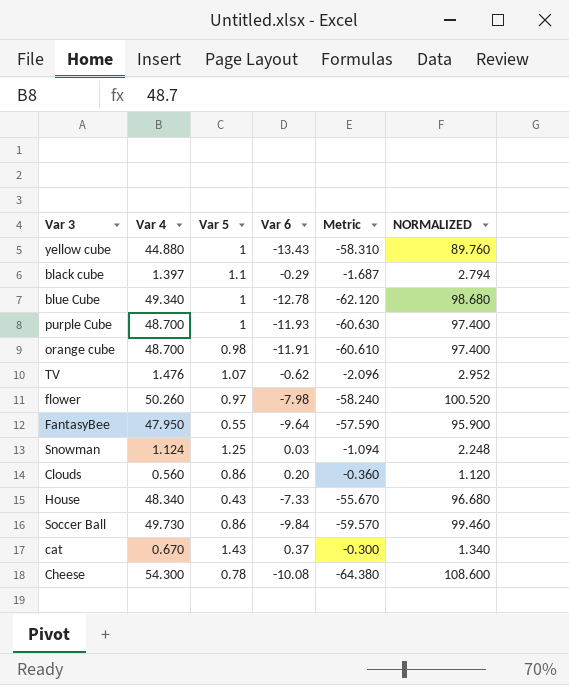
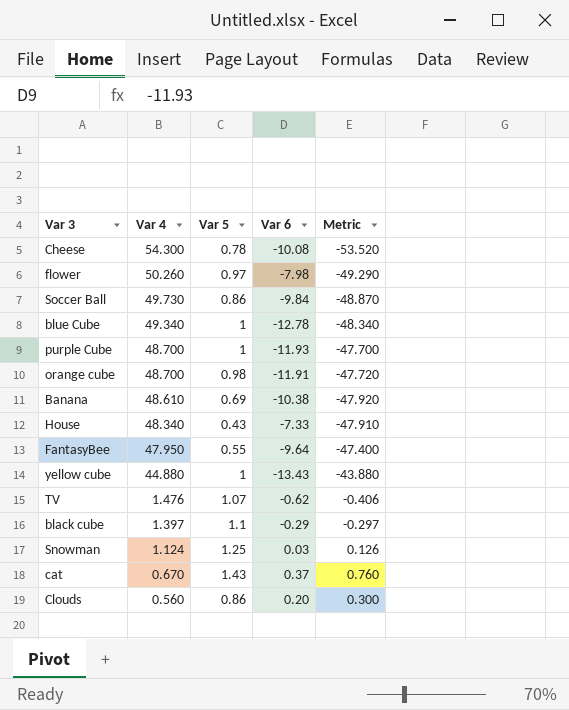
row order: none -> Var 4 descending
column NORMALIZED | formula: [Var 4] * 2 -> none
column Metric | formula: [Var 6] - [Var 4] -> [Var 5] - [Var 4]
row Banana: none -> 48.610 | 0.69 | -10.38 | -47.920

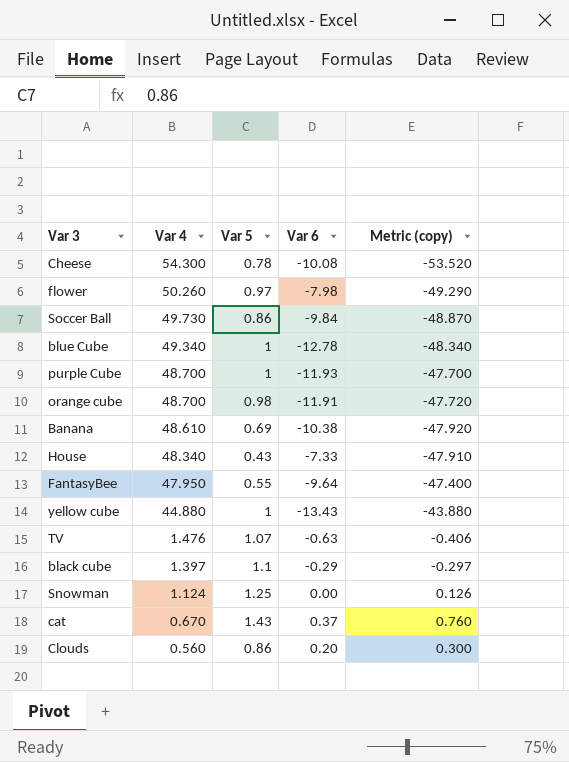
column name: Metric -> Metric (copy)
TV | Var 6: -0.62 -> -0.63
Snowman | Var 6: 0.03 -> 0.00

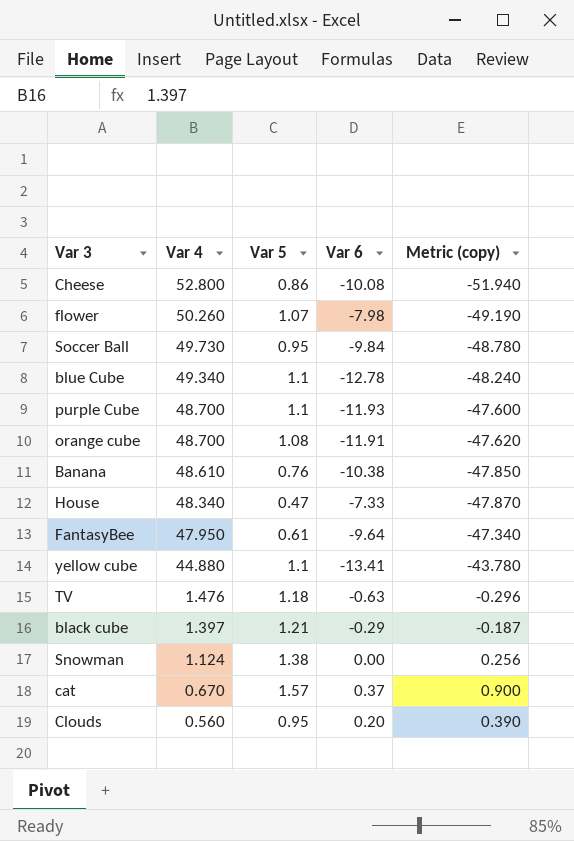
Cheese | Var 4: 54.300 -> 52.800
Cheese | Var 5: 0.78 -> 0.86
Cheese | Metric (copy): -53.520 -> -51.940
flower | Var 5: 0.97 -> 1.07
flower | Metric (copy): -49.290 -> -49.190
Soccer Ball | Var 5: 0.86 -> 0.95
Soccer Ball | Metric (copy): -48.870 -> -48.780
blue Cube | Var 5: 1 -> 1.1
blue Cube | Metric (copy): -48.340 -> -48.240
purple Cube | Var 5: 1 -> 1.1
purple Cube | Metric (copy): -47.700 -> -47.600
orange cube | Var 5: 0.98 -> 1.08
orange cube | Metric (copy): -47.720 -> -47.620
Banana | Var 5: 0.69 -> 0.76
Banana | Metric (copy): -47.920 -> -47.850
House | Var 5: 0.43 -> 0.47
House | Metric (copy): -47.910 -> -47.870
FantasyBee | Var 5: 0.55 -> 0.61
FantasyBee | Metric (copy): -47.400 -> -47.340
yellow cube | Var 5: 1 -> 1.1
yellow cube | Var 6: -13.43 -> -13.41
yellow cube | Metric (copy): -43.880 -> -43.780
TV | Var 5: 1.07 -> 1.18
TV | Metric (copy): -0.406 -> -0.296
black cube | Var 5: 1.1 -> 1.21
black cube | Metric (copy): -0.297 -> -0.187
Snowman | Var 5: 1.25 -> 1.38
Snowman | Metric (copy): 0.126 -> 0.256
cat | Var 5: 1.43 -> 1.57
cat | Metric (copy): 0.760 -> 0.900
Clouds | Var 5: 0.86 -> 0.95
Clouds | Metric (copy): 0.300 -> 0.390

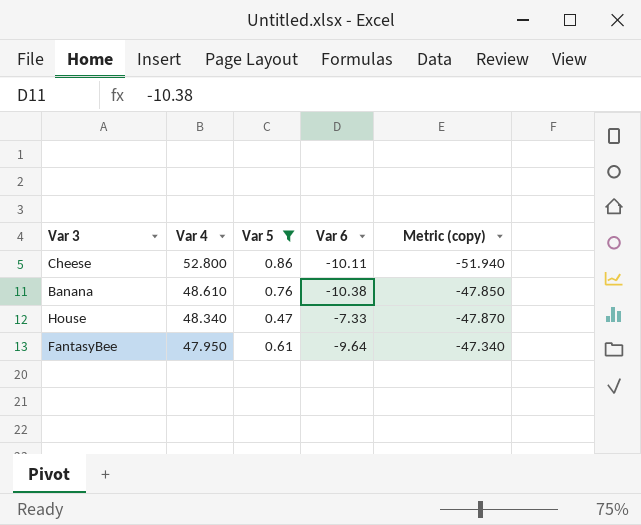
filter: none -> Var 5 <= 0.86
Cheese | Var 6: -10.08 -> -10.11

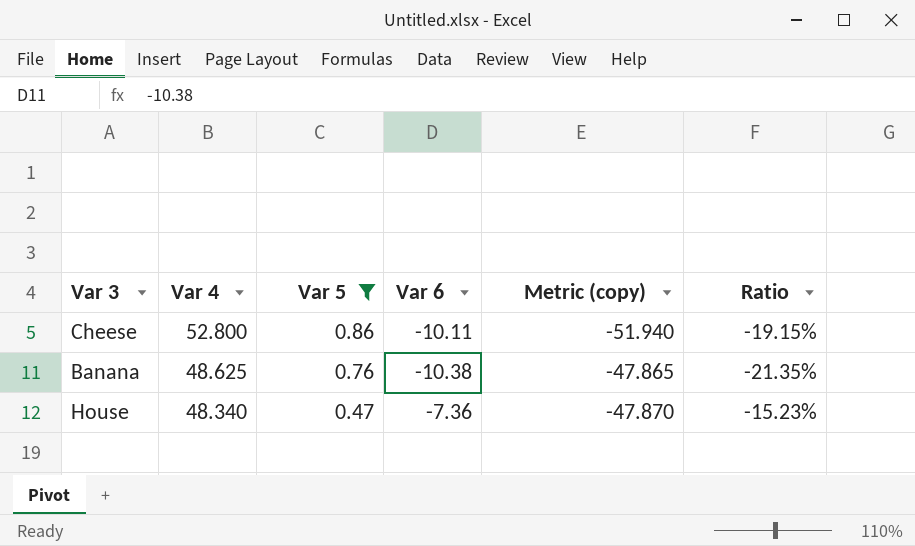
column Ratio | formula: none -> [Var 6] / [Var 4]
row FantasyBee: 47.950 | 0.61 | -9.64 | -47.340 -> none
Banana | Var 4: 48.610 -> 48.625
Banana | Metric (copy): -47.850 -> -47.865
House | Var 6: -7.33 -> -7.36

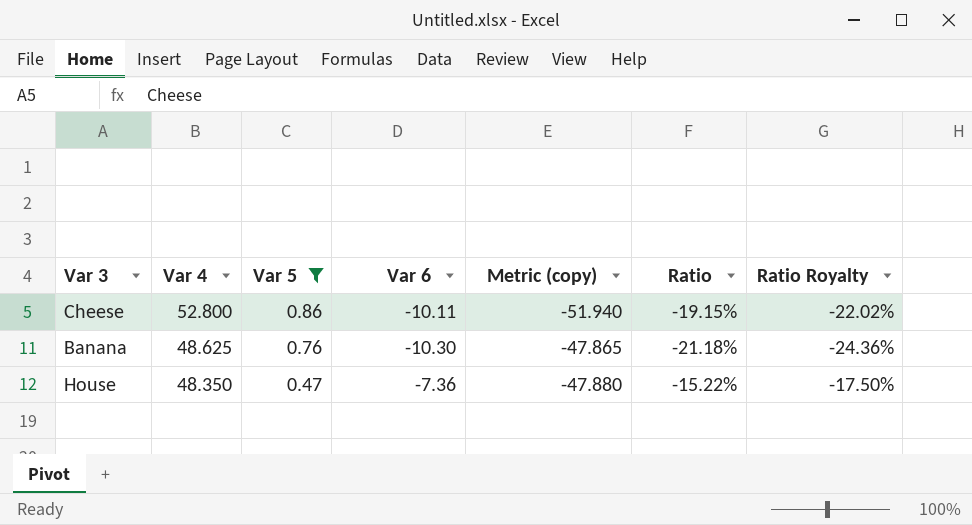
column Ratio Royalty | formula: none -> [Ratio] * 1.15
Banana | Var 6: -10.38 -> -10.30
Banana | Ratio: -21.35% -> -21.18%
House | Var 4: 48.340 -> 48.350
House | Metric (copy): -47.870 -> -47.880
House | Ratio: -15.23% -> -15.22%

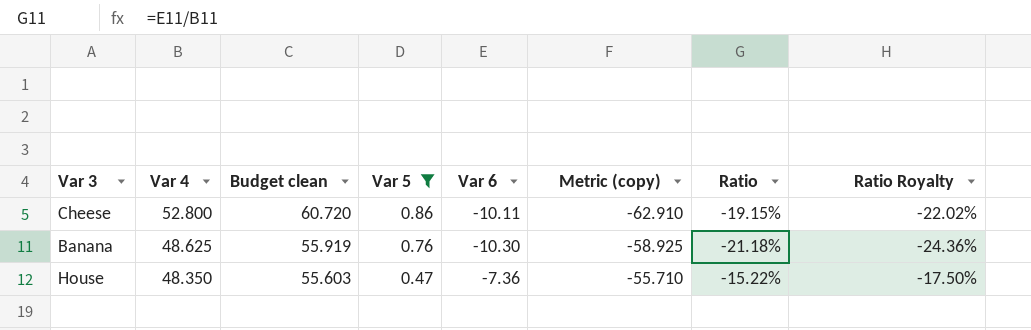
column Budget clean | formula: none -> [Var 4] * 1.15
column Metric (copy) | formula: [Var 5] - [Var 4] -> [Var 6] - [Var 4]

